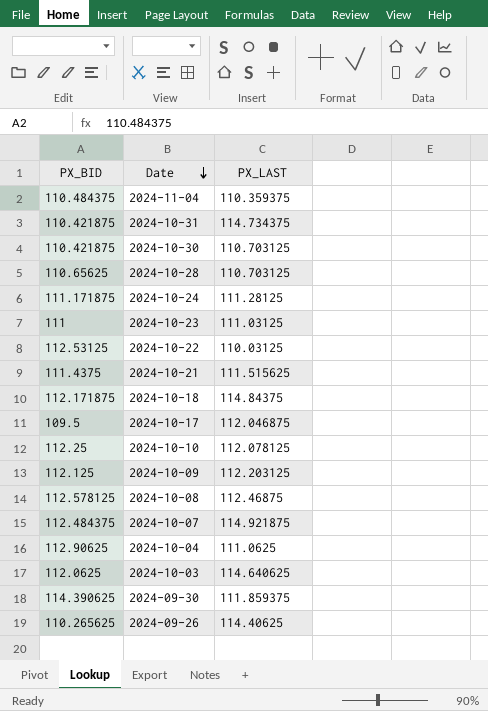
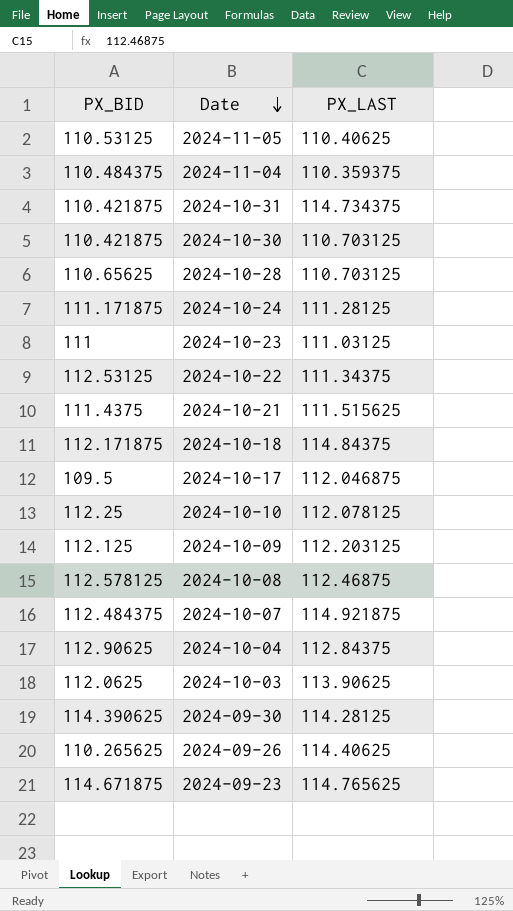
row 2024-11-05: none -> 110.53125 | 110.40625
2024-10-22 | PX_LAST: 110.03125 -> 111.34375
2024-10-04 | PX_LAST: 111.0625 -> 112.84375
2024-10-03 | PX_LAST: 114.640625 -> 113.90625
2024-09-30 | PX_LAST: 111.859375 -> 114.28125
row 2024-09-23: none -> 114.671875 | 114.765625

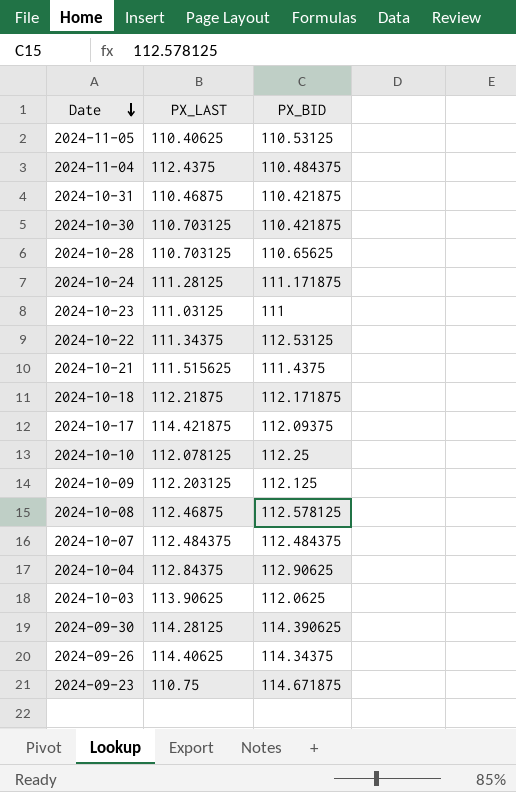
column PX_BID | position: 1 -> 3
2024-11-04 | PX_LAST: 110.359375 -> 112.4375
2024-10-31 | PX_LAST: 114.734375 -> 110.46875
2024-10-18 | PX_LAST: 114.84375 -> 112.21875
2024-10-17 | PX_LAST: 112.046875 -> 114.421875
2024-10-17 | PX_BID: 109.5 -> 112.09375
2024-10-07 | PX_LAST: 114.921875 -> 112.484375
2024-09-26 | PX_BID: 110.265625 -> 114.34375
2024-09-23 | PX_LAST: 114.765625 -> 110.75

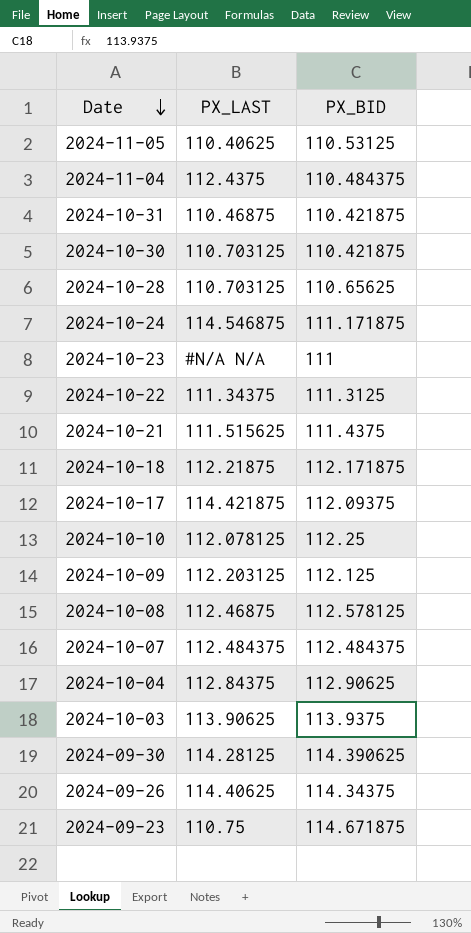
2024-10-24 | PX_LAST: 111.28125 -> 114.546875
2024-10-23 | PX_LAST: 111.03125 -> #N/A N/A
2024-10-22 | PX_BID: 112.53125 -> 111.3125
2024-10-03 | PX_BID: 112.0625 -> 113.9375

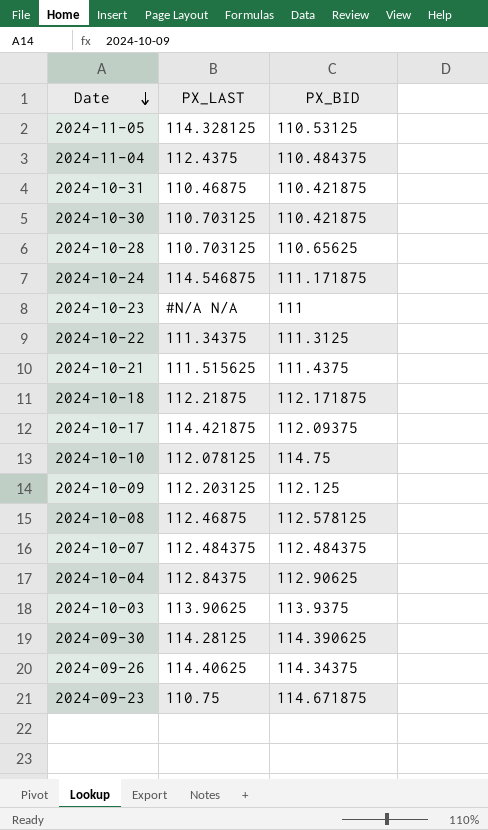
2024-11-05 | PX_LAST: 110.40625 -> 114.328125
2024-10-10 | PX_BID: 112.25 -> 114.75

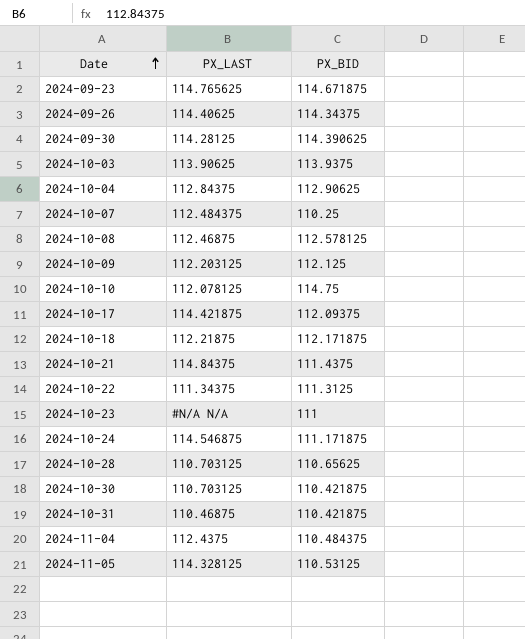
row order: Date descending -> Date ascending
2024-09-23 | PX_LAST: 110.75 -> 114.765625
2024-10-07 | PX_BID: 112.484375 -> 110.25
2024-10-21 | PX_LAST: 111.515625 -> 114.84375

